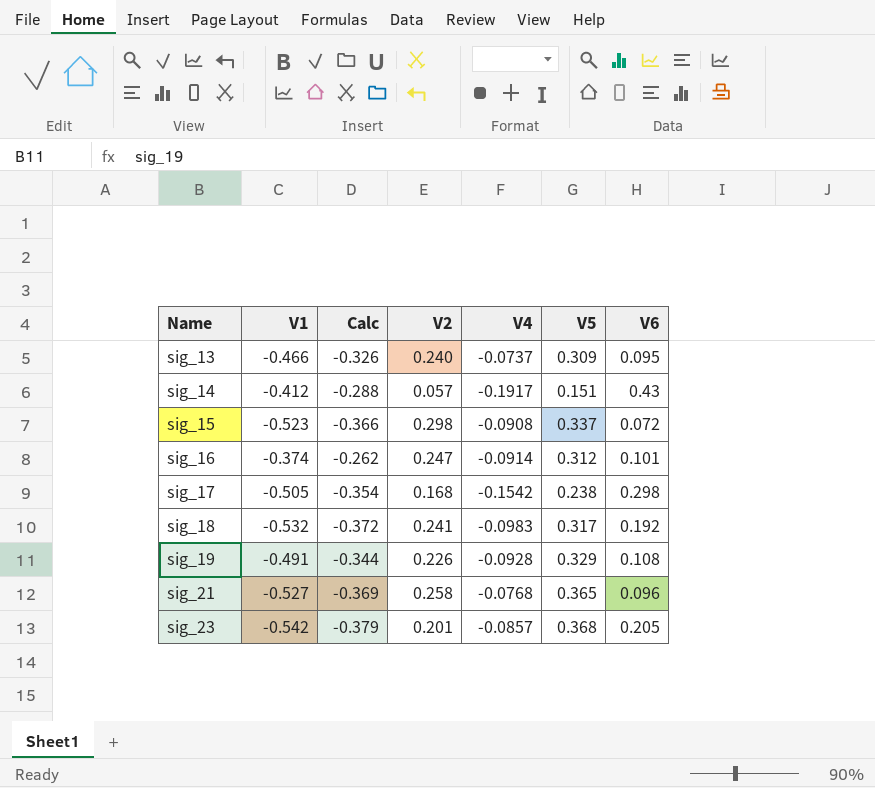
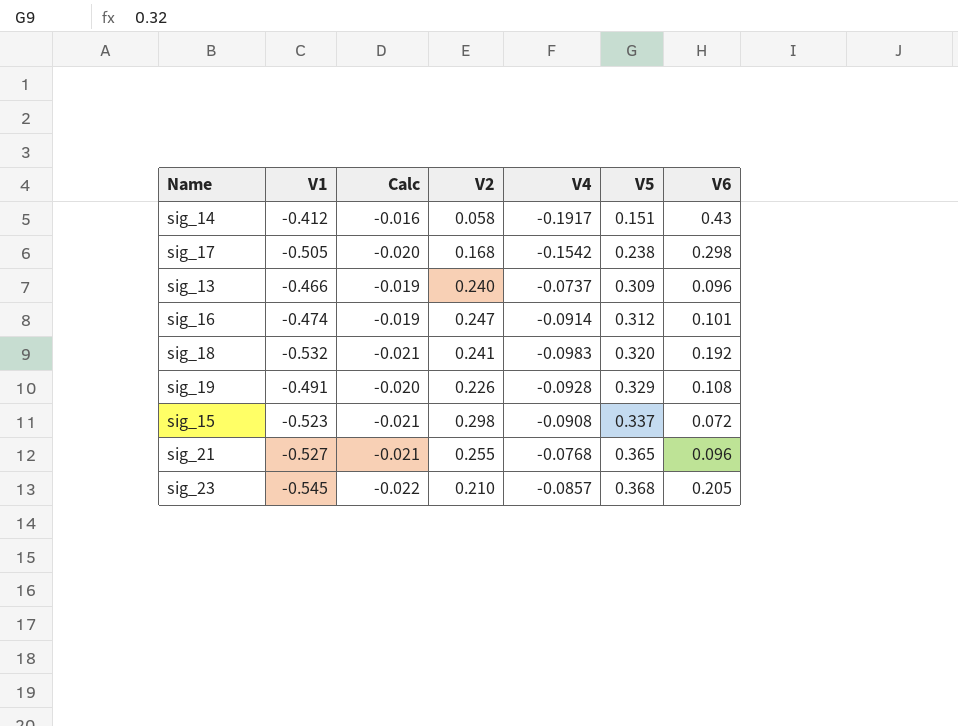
row order: Name ascending -> V5 ascending
column Calc | formula: [V1] * 0.7 -> [V1] * 0.04
sig_14 | V2: 0.057 -> 0.058
sig_13 | V6: 0.095 -> 0.096
sig_16 | V1: -0.374 -> -0.474
sig_18 | V5: 0.317 -> 0.320
sig_21 | V2: 0.258 -> 0.255
sig_23 | V1: -0.542 -> -0.545
sig_23 | V2: 0.201 -> 0.210

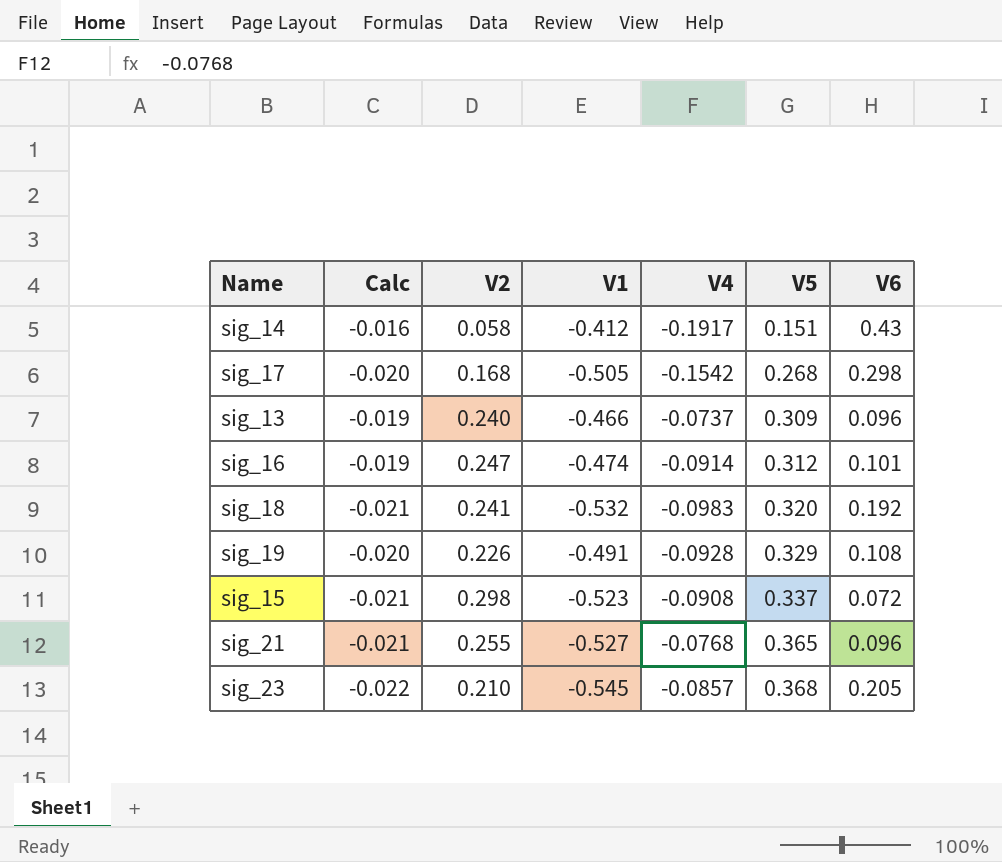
column V1 | position: 2 -> 4
sig_17 | V5: 0.238 -> 0.268

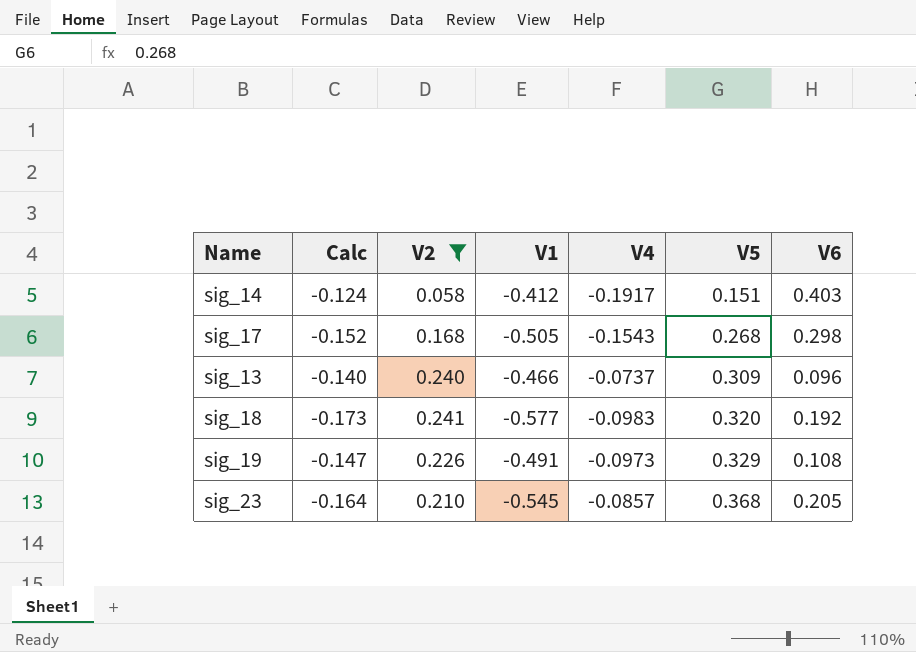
filter: none -> V2 <= 0.241
column Calc | formula: [V1] * 0.04 -> [V1] * 0.3
sig_14 | V6: 0.43 -> 0.403
sig_17 | V4: -0.1542 -> -0.1543
sig_18 | V1: -0.532 -> -0.577
sig_19 | V4: -0.0928 -> -0.0973

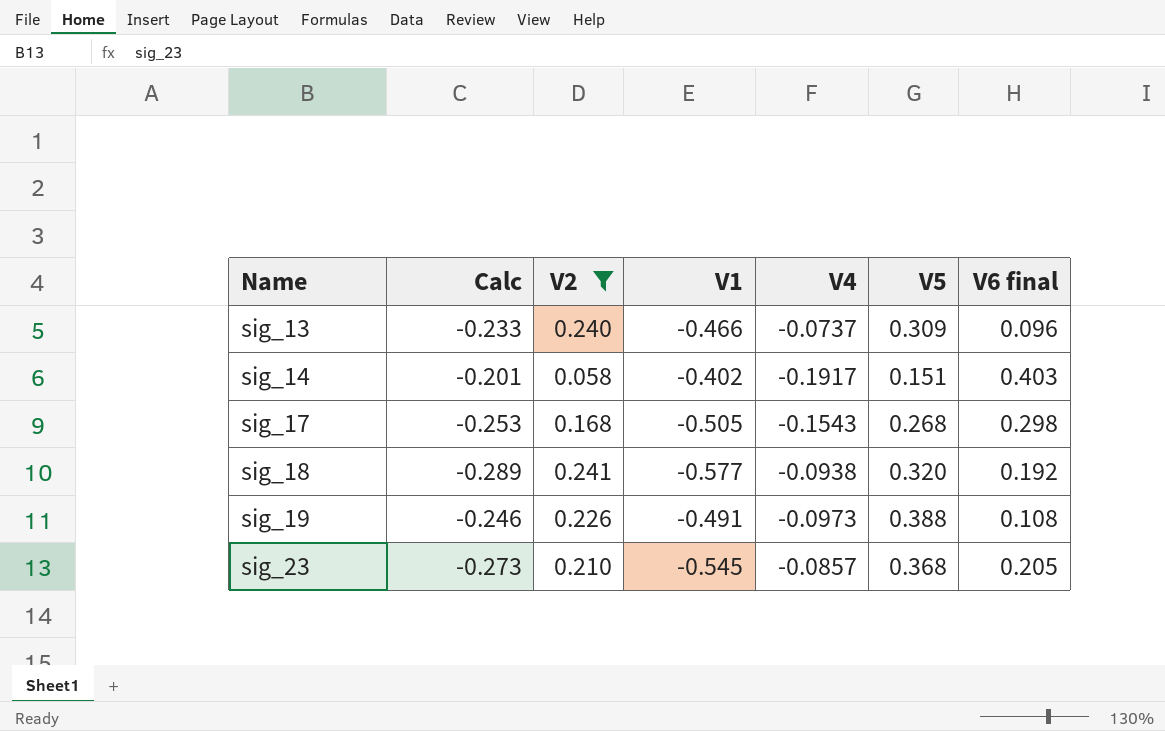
row order: V5 ascending -> Name ascending
column Calc | formula: [V1] * 0.3 -> [V1] * 0.5
column name: V6 -> V6 final
sig_14 | V1: -0.412 -> -0.402
sig_18 | V4: -0.0983 -> -0.0938
sig_19 | V5: 0.329 -> 0.388

